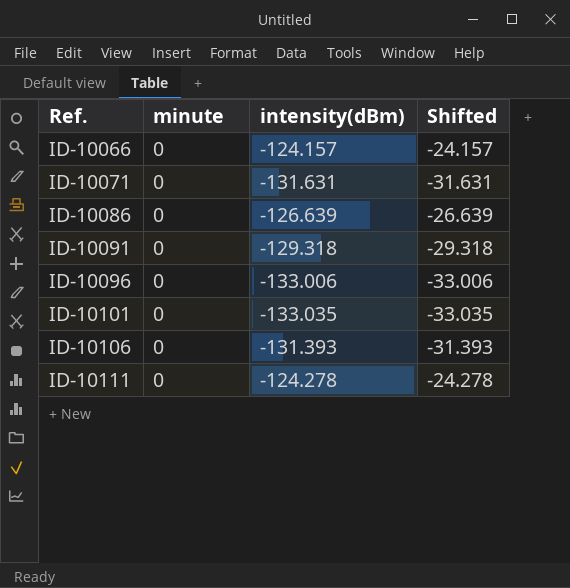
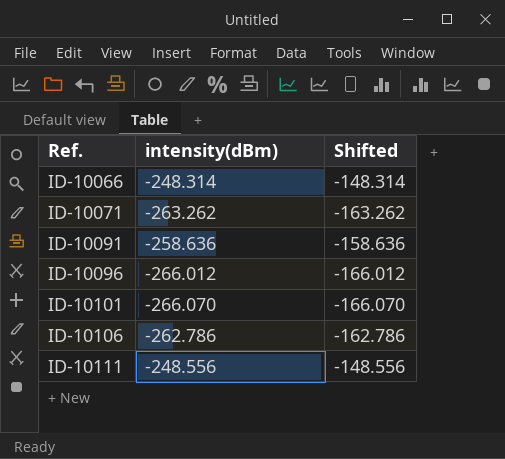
column minute | position: 2 -> none
row ID-10086: 0 | -126.639 | -26.639 -> none
ID-10066 | intensity(dBm): -124.157 -> -248.314
ID-10066 | Shifted: -24.157 -> -148.314
ID-10071 | intensity(dBm): -131.631 -> -263.262
ID-10071 | Shifted: -31.631 -> -163.262
ID-10091 | intensity(dBm): -129.318 -> -258.636
ID-10091 | Shifted: -29.318 -> -158.636
ID-10096 | intensity(dBm): -133.006 -> -266.012
ID-10096 | Shifted: -33.006 -> -166.012
ID-10101 | intensity(dBm): -133.035 -> -266.070
ID-10101 | Shifted: -33.035 -> -166.070
ID-10106 | intensity(dBm): -131.393 -> -262.786
ID-10106 | Shifted: -31.393 -> -162.786
ID-10111 | intensity(dBm): -124.278 -> -248.556
ID-10111 | Shifted: -24.278 -> -148.556

